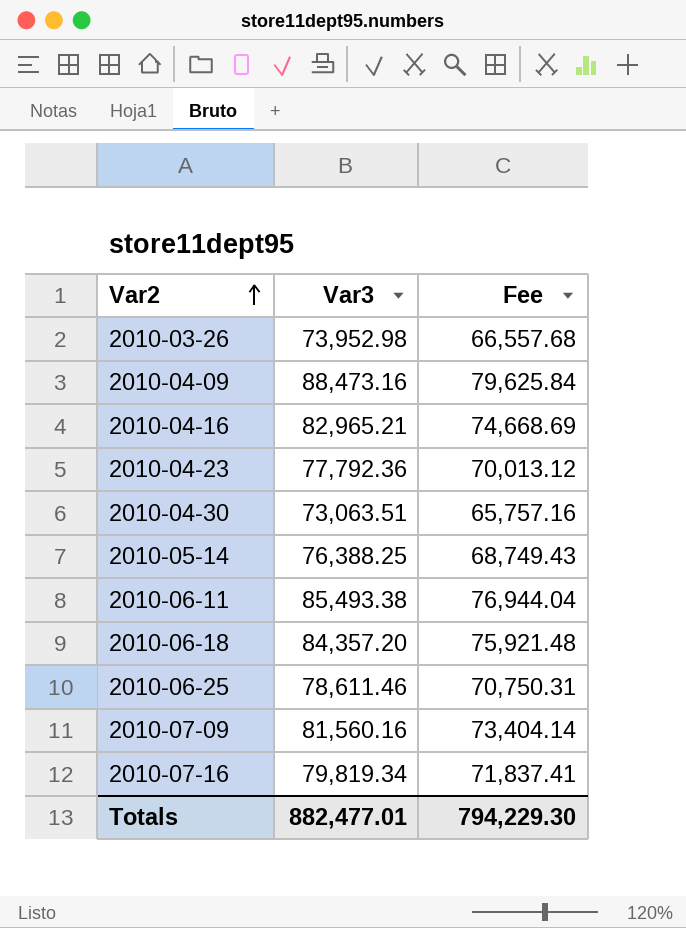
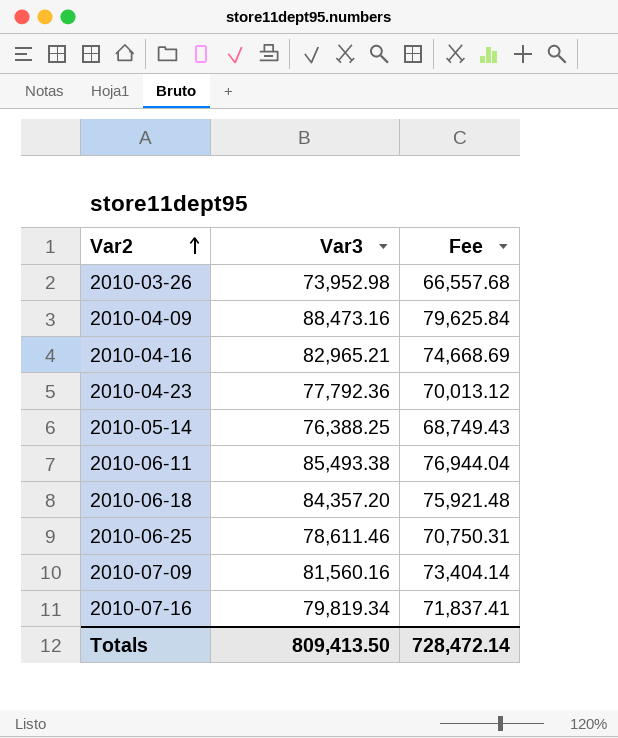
row 2010-04-30: 73,063.51 | 65,757.16 -> none
Totals | Var3: 882,477.01 -> 809,413.50
Totals | Fee: 794,229.30 -> 728,472.14

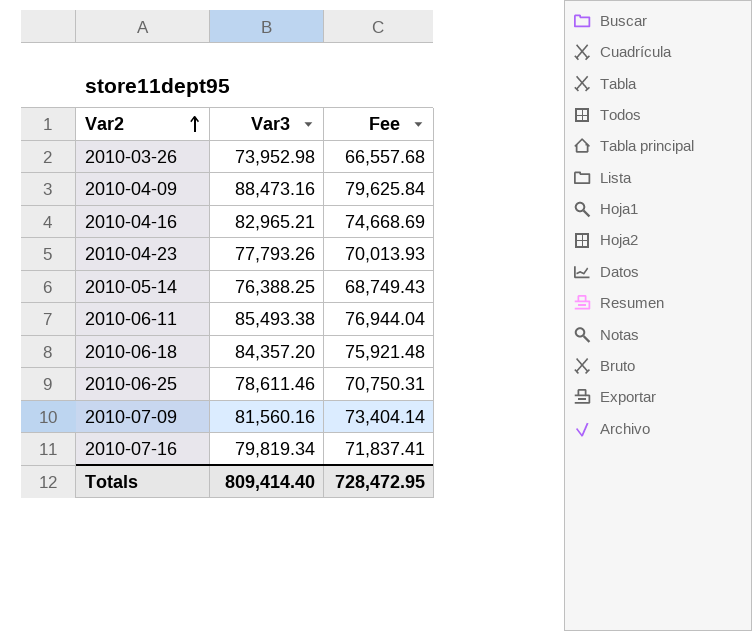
2010-04-23 | Var3: 77,792.36 -> 77,793.26
2010-04-23 | Fee: 70,013.12 -> 70,013.93
Totals | Var3: 809,413.50 -> 809,414.40
Totals | Fee: 728,472.14 -> 728,472.95

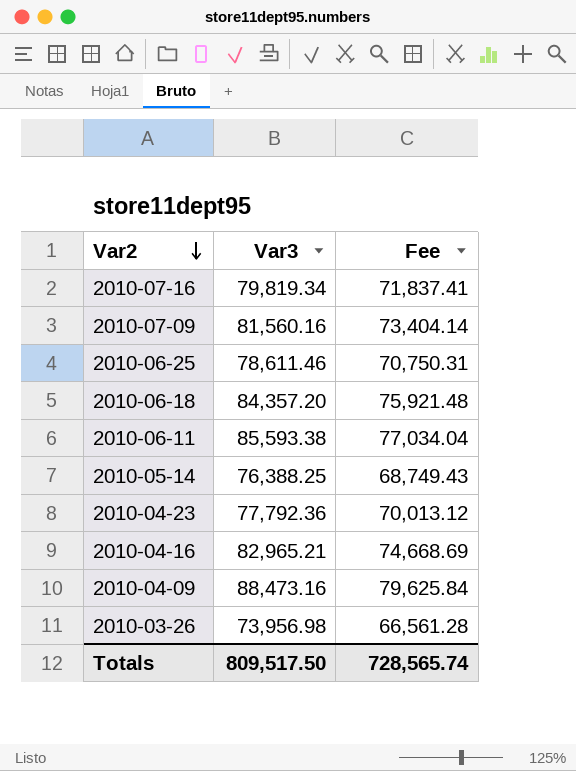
row order: Var2 ascending -> Var2 descending
2010-06-11 | Var3: 85,493.38 -> 85,593.38
2010-06-11 | Fee: 76,944.04 -> 77,034.04
2010-04-23 | Var3: 77,793.26 -> 77,792.36
2010-04-23 | Fee: 70,013.93 -> 70,013.12
2010-03-26 | Var3: 73,952.98 -> 73,956.98
2010-03-26 | Fee: 66,557.68 -> 66,561.28
Totals | Var3: 809,414.40 -> 809,517.50
Totals | Fee: 728,472.95 -> 728,565.74

